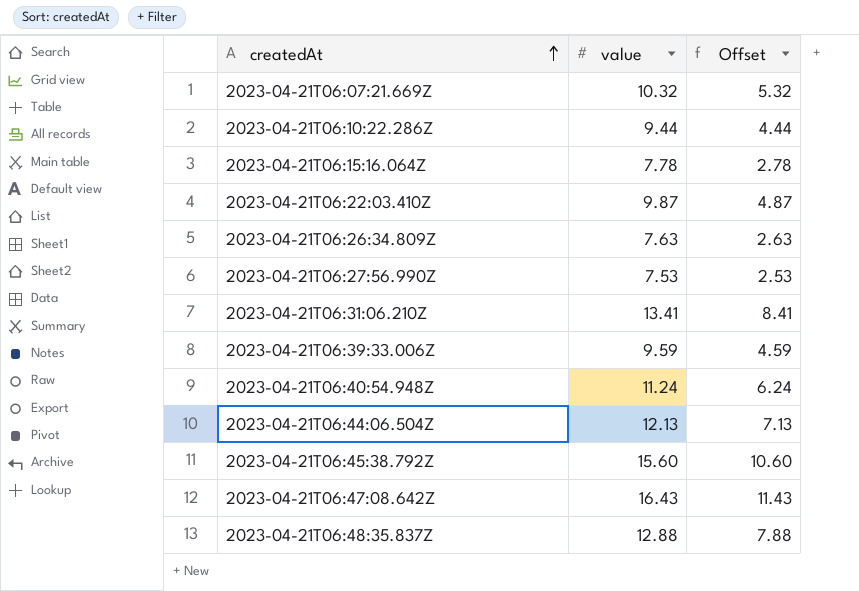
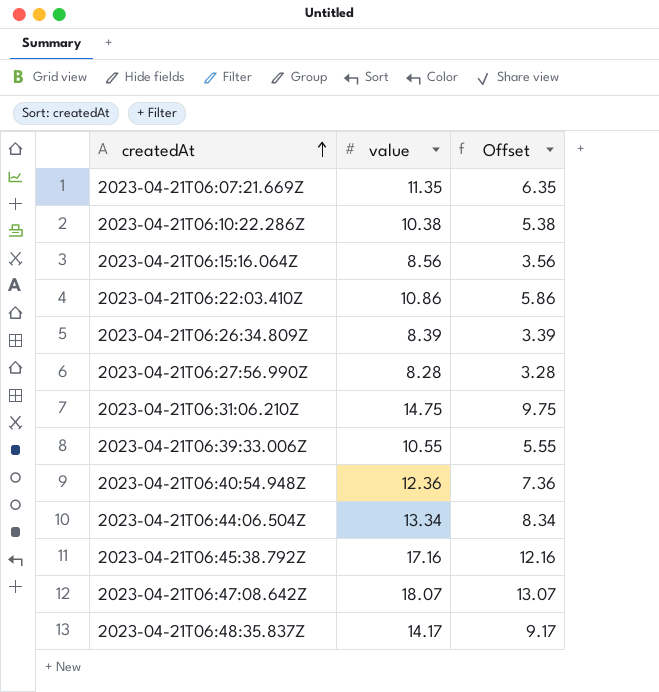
2023-04-21T06:07:21.669Z | value: 10.32 -> 11.35
2023-04-21T06:07:21.669Z | Offset: 5.32 -> 6.35
2023-04-21T06:10:22.286Z | value: 9.44 -> 10.38
2023-04-21T06:10:22.286Z | Offset: 4.44 -> 5.38
2023-04-21T06:15:16.064Z | value: 7.78 -> 8.56
2023-04-21T06:15:16.064Z | Offset: 2.78 -> 3.56
2023-04-21T06:22:03.410Z | value: 9.87 -> 10.86
2023-04-21T06:22:03.410Z | Offset: 4.87 -> 5.86
2023-04-21T06:26:34.809Z | value: 7.63 -> 8.39
2023-04-21T06:26:34.809Z | Offset: 2.63 -> 3.39
2023-04-21T06:27:56.990Z | value: 7.53 -> 8.28
2023-04-21T06:27:56.990Z | Offset: 2.53 -> 3.28
2023-04-21T06:31:06.210Z | value: 13.41 -> 14.75
2023-04-21T06:31:06.210Z | Offset: 8.41 -> 9.75
2023-04-21T06:39:33.006Z | value: 9.59 -> 10.55
2023-04-21T06:39:33.006Z | Offset: 4.59 -> 5.55
2023-04-21T06:40:54.948Z | value: 11.24 -> 12.36
2023-04-21T06:40:54.948Z | Offset: 6.24 -> 7.36
2023-04-21T06:44:06.504Z | value: 12.13 -> 13.34
2023-04-21T06:44:06.504Z | Offset: 7.13 -> 8.34
2023-04-21T06:45:38.792Z | value: 15.60 -> 17.16
2023-04-21T06:45:38.792Z | Offset: 10.60 -> 12.16
2023-04-21T06:47:08.642Z | value: 16.43 -> 18.07
2023-04-21T06:47:08.642Z | Offset: 11.43 -> 13.07
2023-04-21T06:48:35.837Z | value: 12.88 -> 14.17
2023-04-21T06:48:35.837Z | Offset: 7.88 -> 9.17

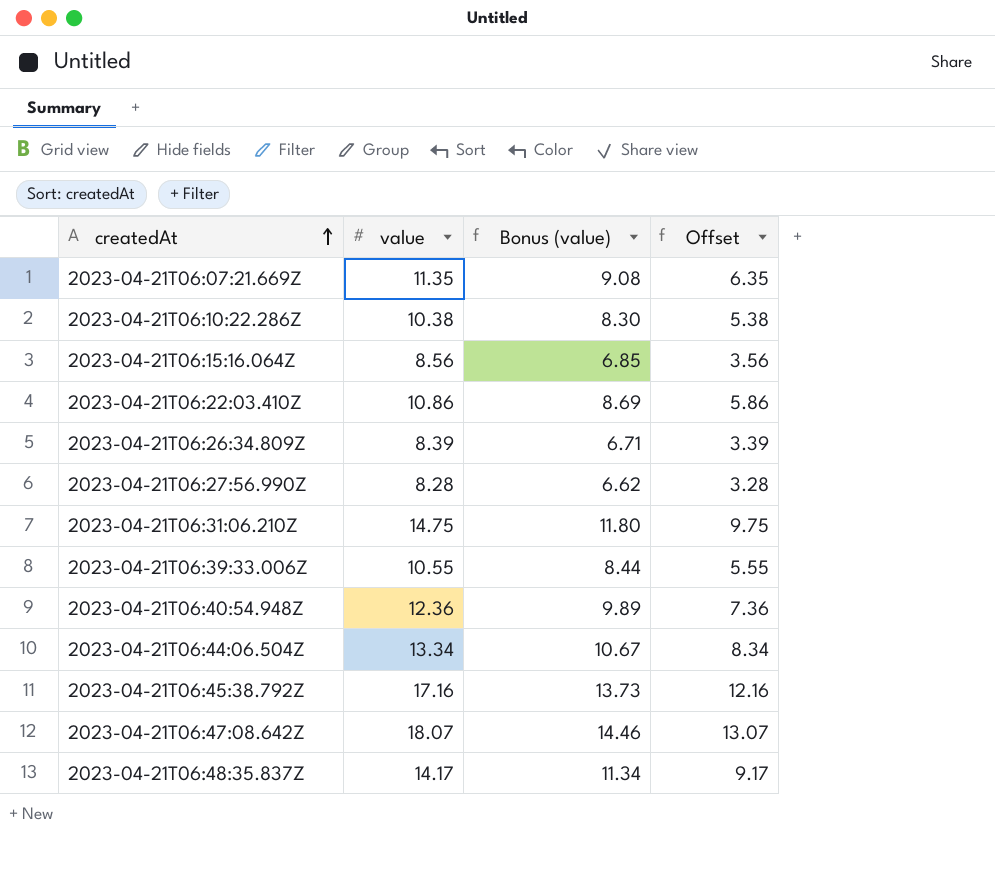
column Bonus (value) | formula: none -> [value] * 0.8

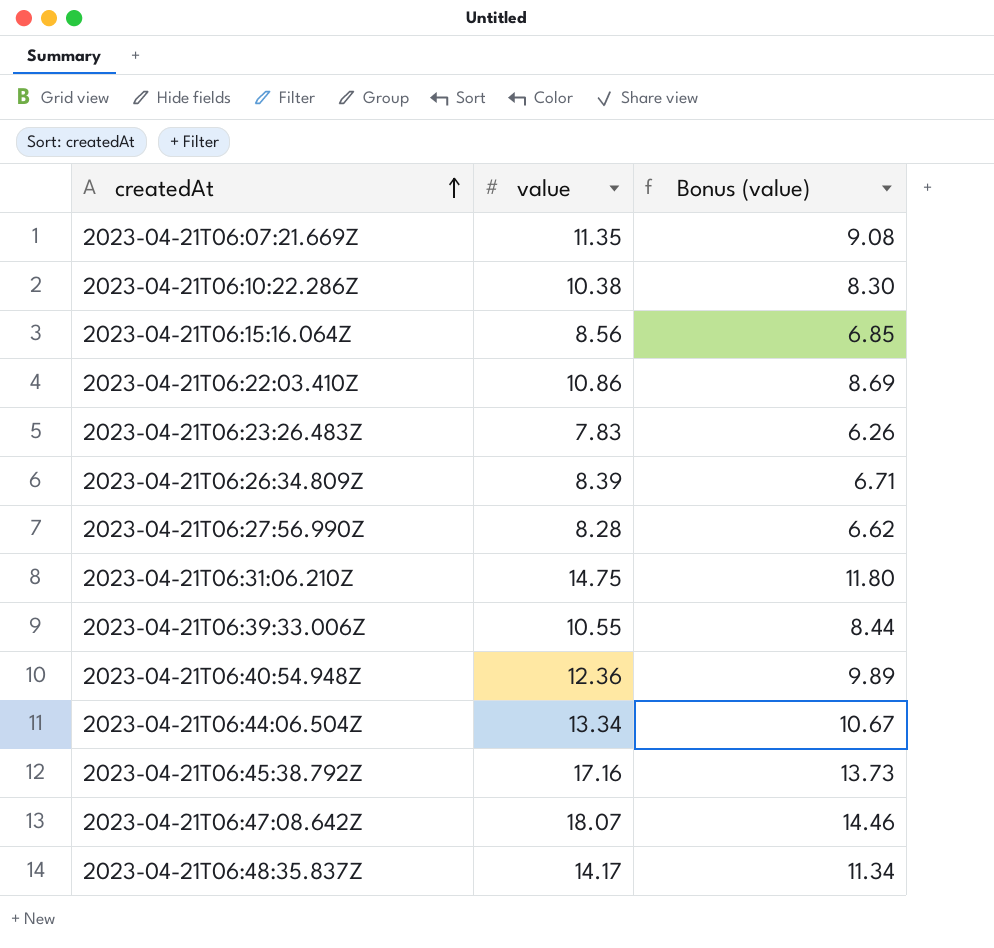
column Offset | formula: [value] - 5 -> none
row 2023-04-21T06:23:26.483Z: none -> 7.83 | 6.26

